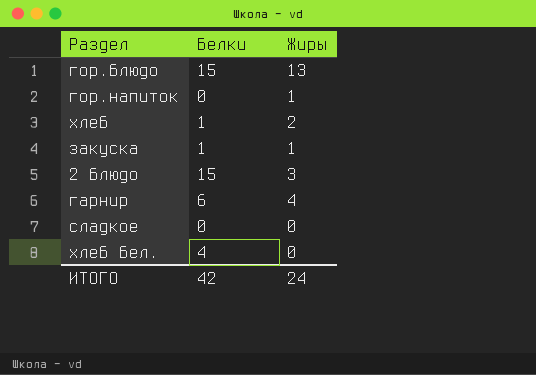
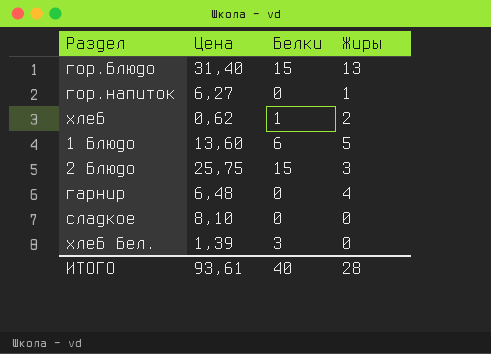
column Цена | position: none -> 2
row закуска: 1 | 1 -> none
row 1 блюдо: none -> 13,60 | 6 | 5
гарнир | Белки: 6 -> 0
хлеб бел. | Белки: 4 -> 3
ИТОГО | Белки: 42 -> 40
ИТОГО | Жиры: 24 -> 28

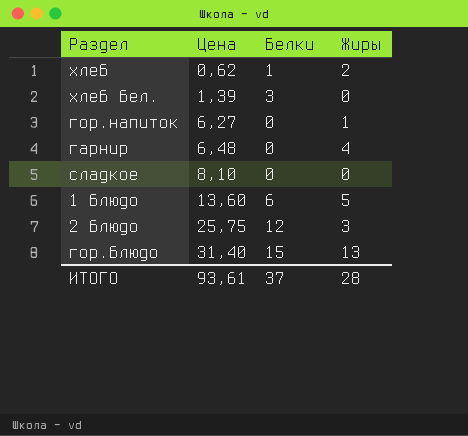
row order: none -> Цена ascending
2 блюдо | Белки: 15 -> 12
ИТОГО | Белки: 40 -> 37

